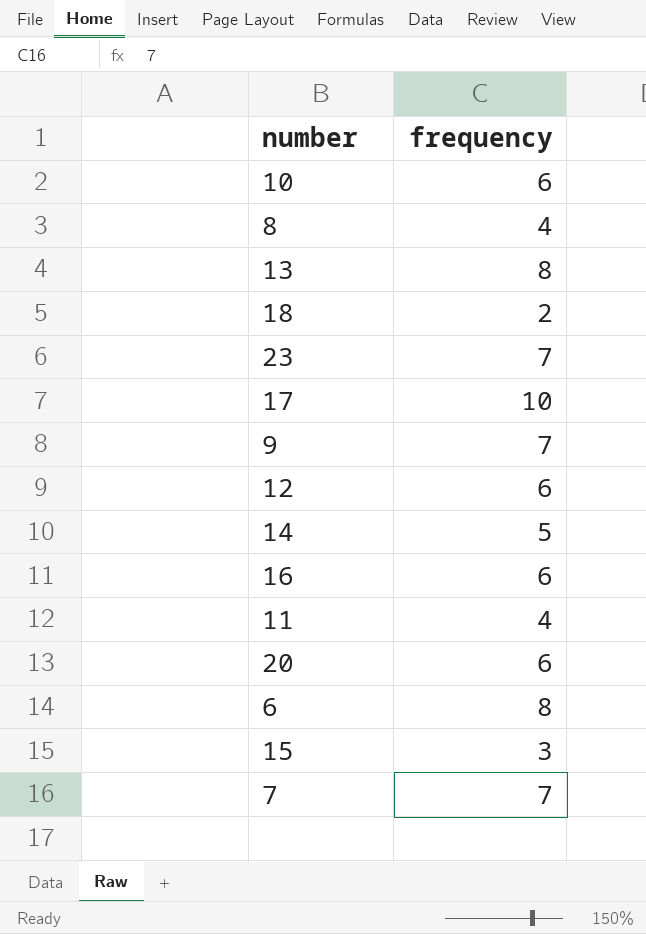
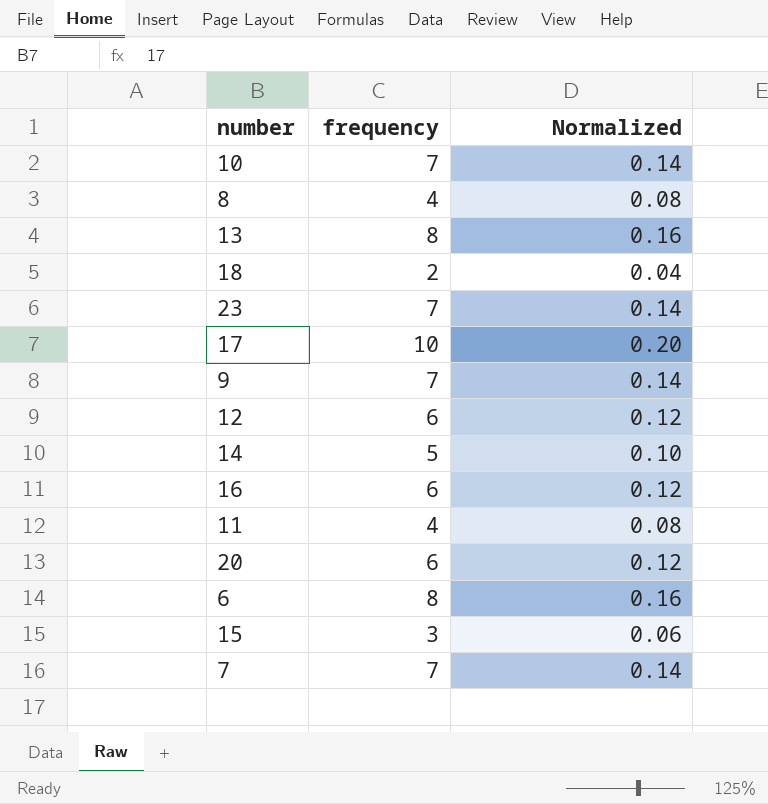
column Normalized | formula: none -> [frequency] * 0.02
10 | frequency: 6 -> 7

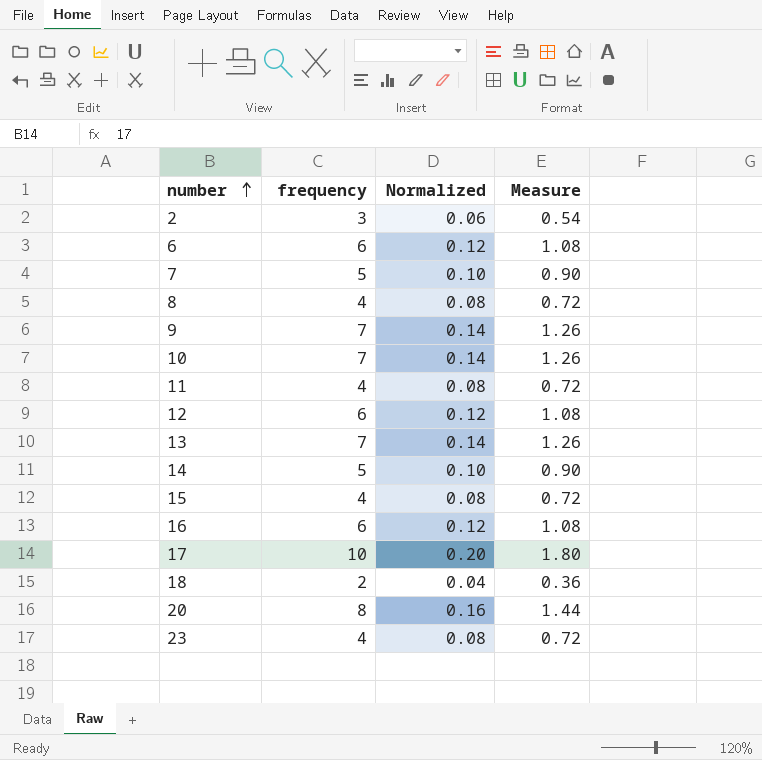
row order: none -> number ascending
column Measure | formula: none -> [frequency] * 0.18
row 2: none -> 3 | 0.06 | 0.54
6 | frequency: 8 -> 6
6 | Normalized: 0.16 -> 0.12
7 | frequency: 7 -> 5
7 | Normalized: 0.14 -> 0.10
13 | frequency: 8 -> 7
13 | Normalized: 0.16 -> 0.14
15 | frequency: 3 -> 4
15 | Normalized: 0.06 -> 0.08
20 | frequency: 6 -> 8
20 | Normalized: 0.12 -> 0.16
23 | frequency: 7 -> 4
23 | Normalized: 0.14 -> 0.08

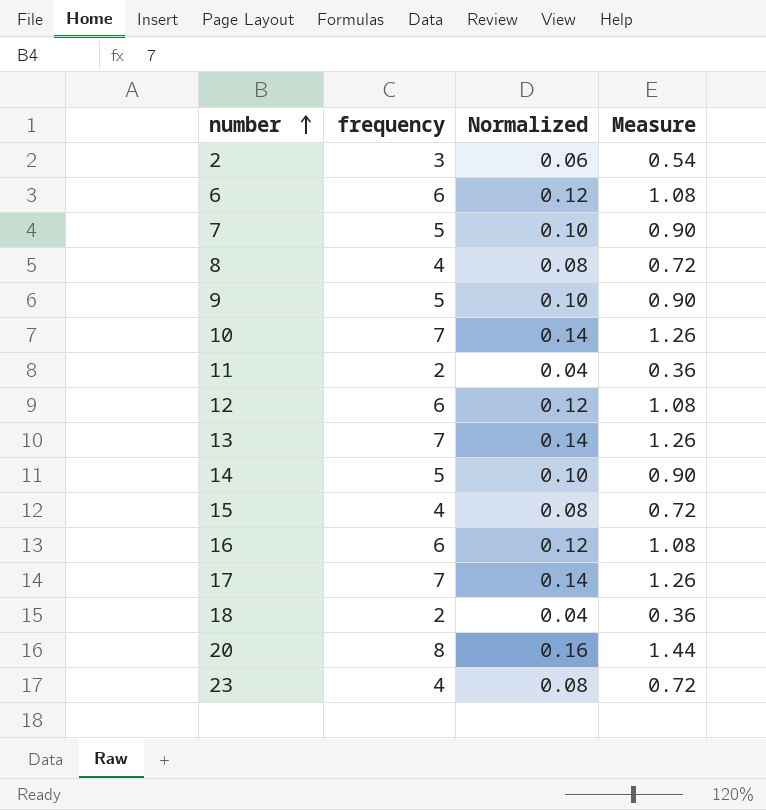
9 | frequency: 7 -> 5
9 | Normalized: 0.14 -> 0.10
9 | Measure: 1.26 -> 0.90
11 | frequency: 4 -> 2
11 | Normalized: 0.08 -> 0.04
11 | Measure: 0.72 -> 0.36
17 | frequency: 10 -> 7
17 | Normalized: 0.20 -> 0.14
17 | Measure: 1.80 -> 1.26

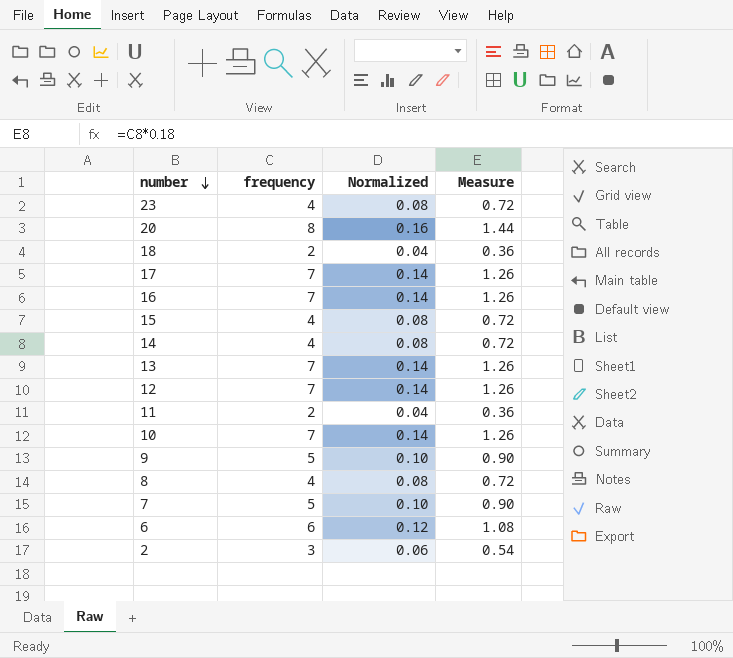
row order: number ascending -> number descending
16 | frequency: 6 -> 7
16 | Normalized: 0.12 -> 0.14
16 | Measure: 1.08 -> 1.26
14 | frequency: 5 -> 4
14 | Normalized: 0.10 -> 0.08
14 | Measure: 0.90 -> 0.72
12 | frequency: 6 -> 7
12 | Normalized: 0.12 -> 0.14
12 | Measure: 1.08 -> 1.26

